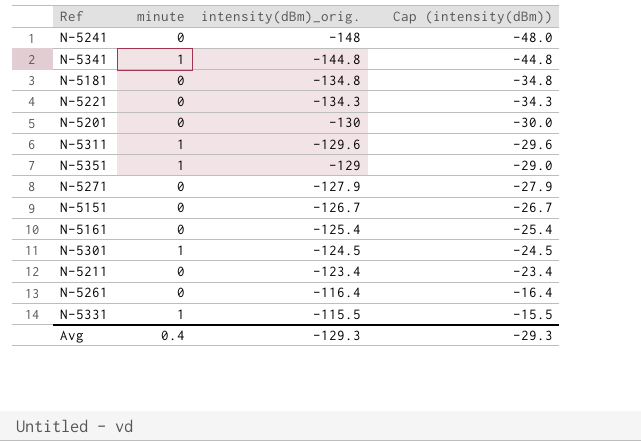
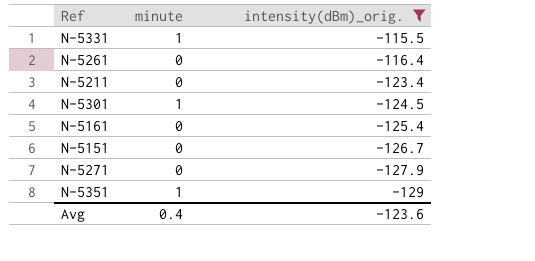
filter: none -> intensity(dBm)_orig. >= -129
row order: intensity(dBm)_orig. ascending -> intensity(dBm)_orig. descending
column Cap (intensity(dBm)) | formula: [intensity(dBm)_orig.] + 100 -> none
Avg | intensity(dBm)_orig.: -129.3 -> -123.6

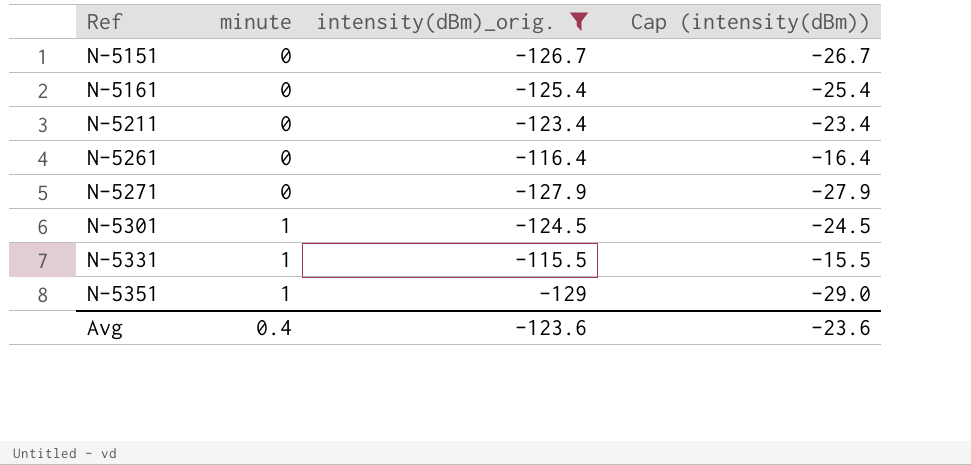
row order: intensity(dBm)_orig. descending -> Ref ascending
column Cap (intensity(dBm)) | formula: none -> [intensity(dBm)_orig.] + 100

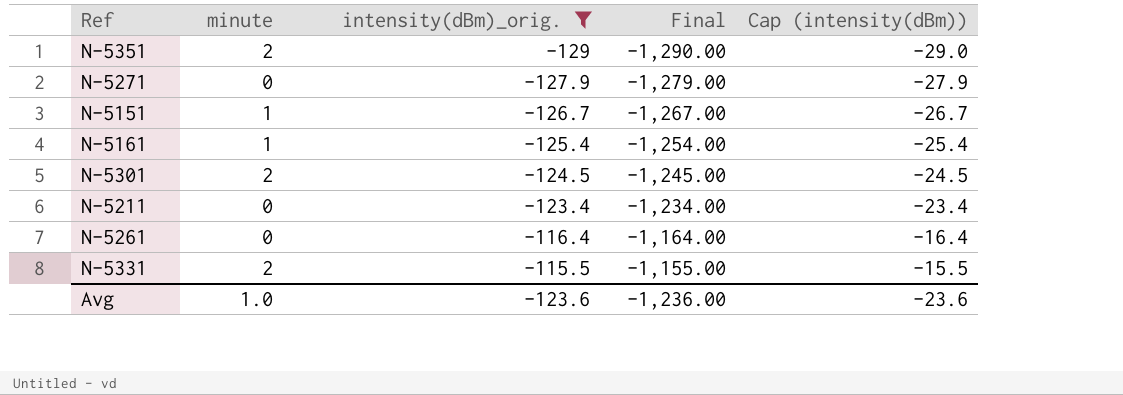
row order: Ref ascending -> intensity(dBm)_orig. ascending
column Final | formula: none -> [intensity(dBm)_orig.] * 10
N-5351 | minute: 1 -> 2
N-5151 | minute: 0 -> 1
N-5161 | minute: 0 -> 1
N-5301 | minute: 1 -> 2
N-5331 | minute: 1 -> 2
Avg | minute: 0.4 -> 1.0

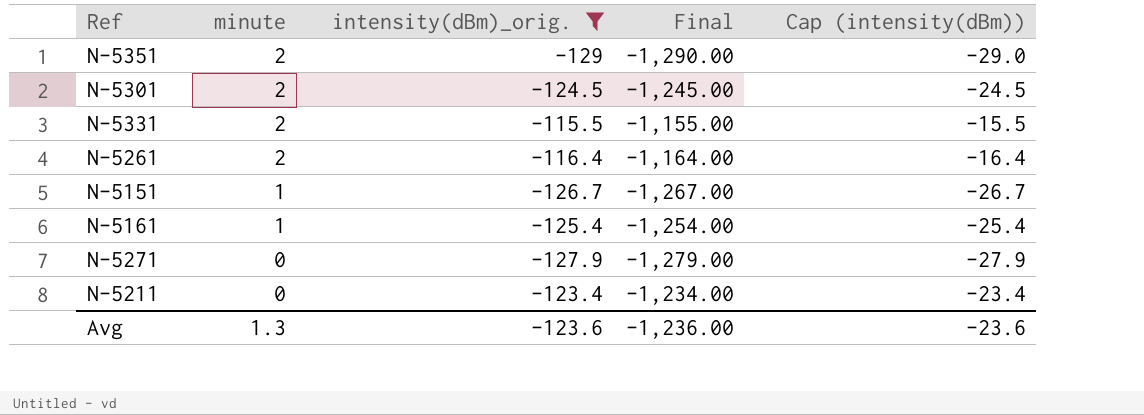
row order: intensity(dBm)_orig. ascending -> minute descending
N-5261 | minute: 0 -> 2
Avg | minute: 1.0 -> 1.3

